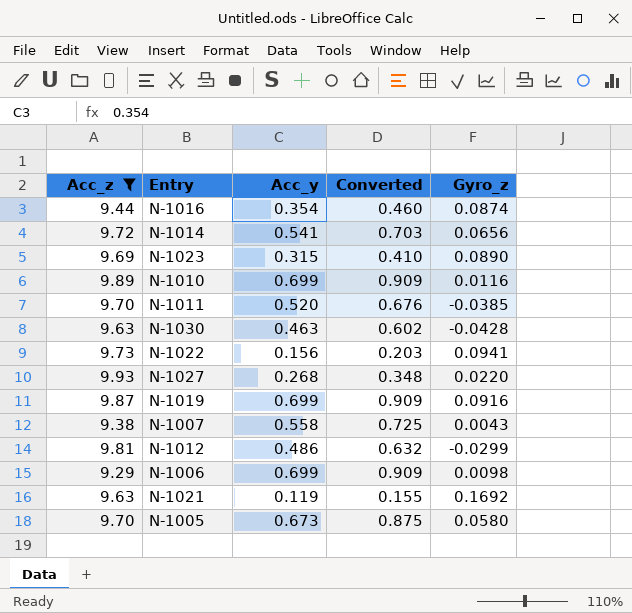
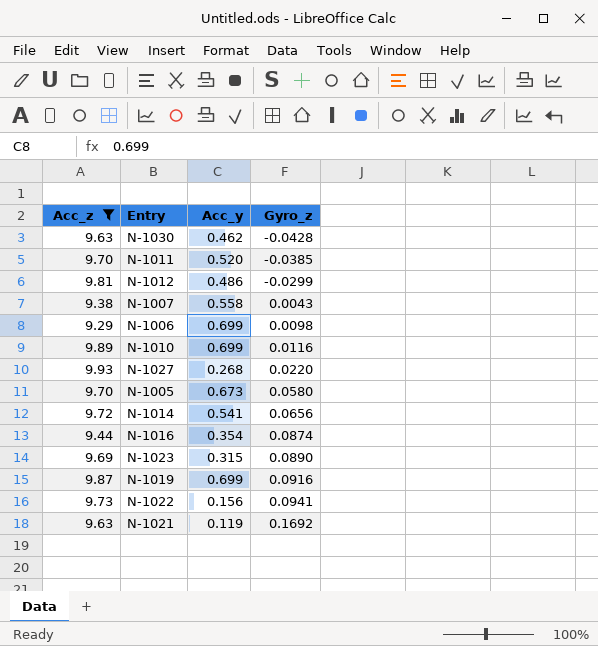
row order: none -> Gyro_z ascending
column Converted | formula: [Acc_y] * 1.3 -> none
N-1030 | Acc_y: 0.463 -> 0.462

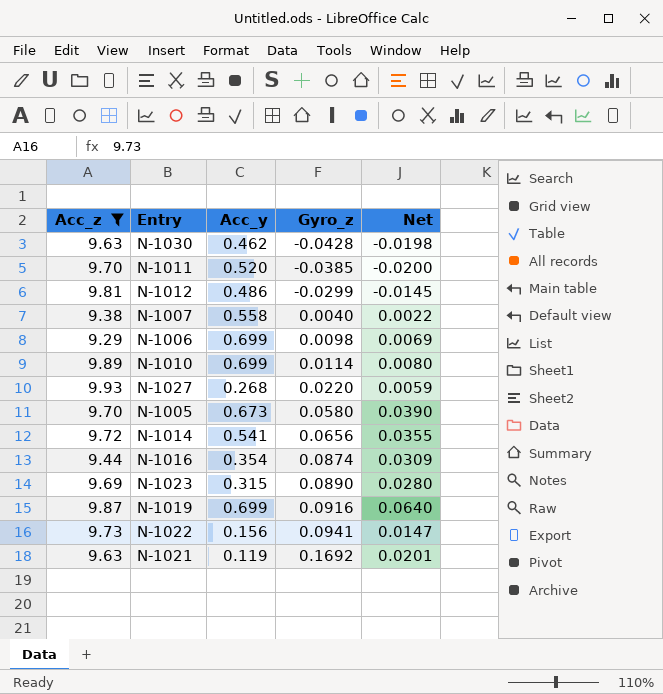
column Net | formula: none -> [Acc_y] * [Gyro_z]
N-1007 | Gyro_z: 0.0043 -> 0.0040
N-1010 | Gyro_z: 0.0116 -> 0.0114

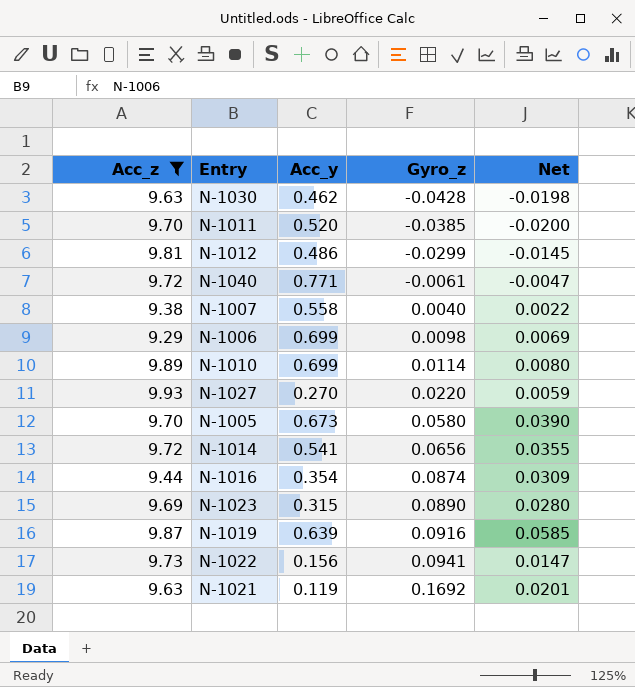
row N-1040: none -> 9.72 | 0.771 | -0.0061 | -0.0047
N-1027 | Acc_y: 0.268 -> 0.270
N-1019 | Acc_y: 0.699 -> 0.639
N-1019 | Net: 0.0640 -> 0.0585

